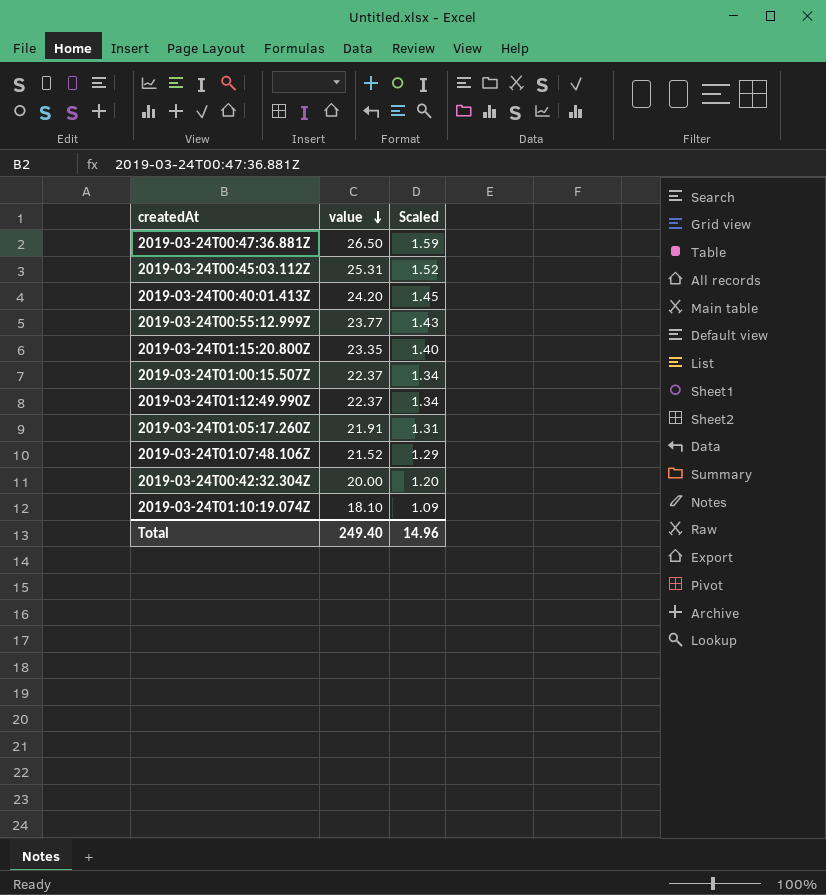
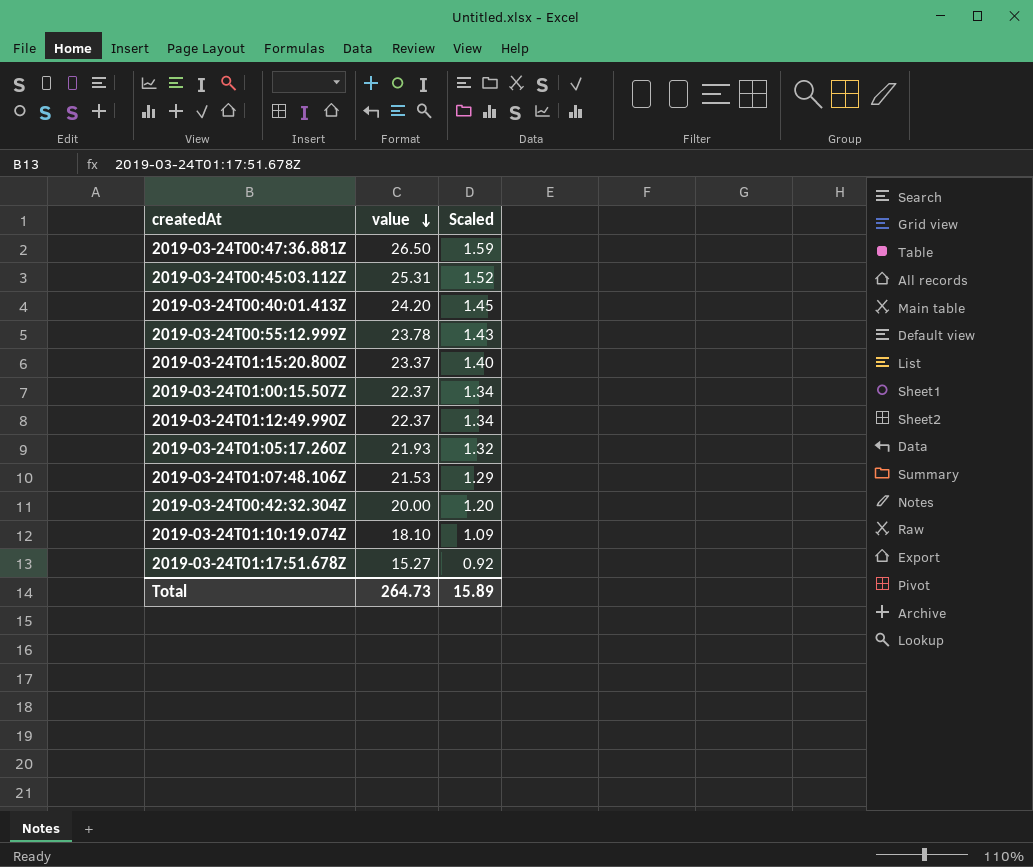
2019-03-24T00:55:12.999Z | value: 23.77 -> 23.78
2019-03-24T01:15:20.800Z | value: 23.35 -> 23.37
2019-03-24T01:05:17.260Z | value: 21.91 -> 21.93
2019-03-24T01:05:17.260Z | Scaled: 1.31 -> 1.32
2019-03-24T01:07:48.106Z | value: 21.52 -> 21.53
row 2019-03-24T01:17:51.678Z: none -> 15.27 | 0.92
Total | value: 249.40 -> 264.73
Total | Scaled: 14.96 -> 15.89

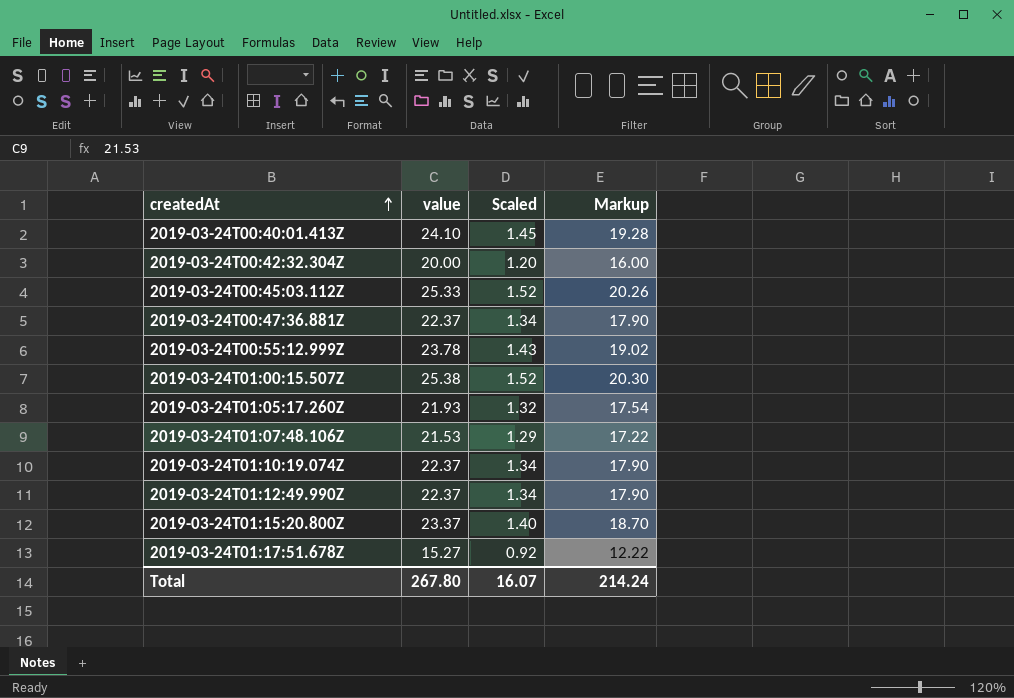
row order: value descending -> createdAt ascending
column Markup | formula: none -> [value] * 0.8
2019-03-24T00:40:01.413Z | value: 24.20 -> 24.10
2019-03-24T00:45:03.112Z | value: 25.31 -> 25.33
2019-03-24T00:47:36.881Z | value: 26.50 -> 22.37
2019-03-24T00:47:36.881Z | Scaled: 1.59 -> 1.34
2019-03-24T01:00:15.507Z | value: 22.37 -> 25.38
2019-03-24T01:00:15.507Z | Scaled: 1.34 -> 1.52
2019-03-24T01:10:19.074Z | value: 18.10 -> 22.37
2019-03-24T01:10:19.074Z | Scaled: 1.09 -> 1.34
Total | value: 264.73 -> 267.80
Total | Scaled: 15.89 -> 16.07

